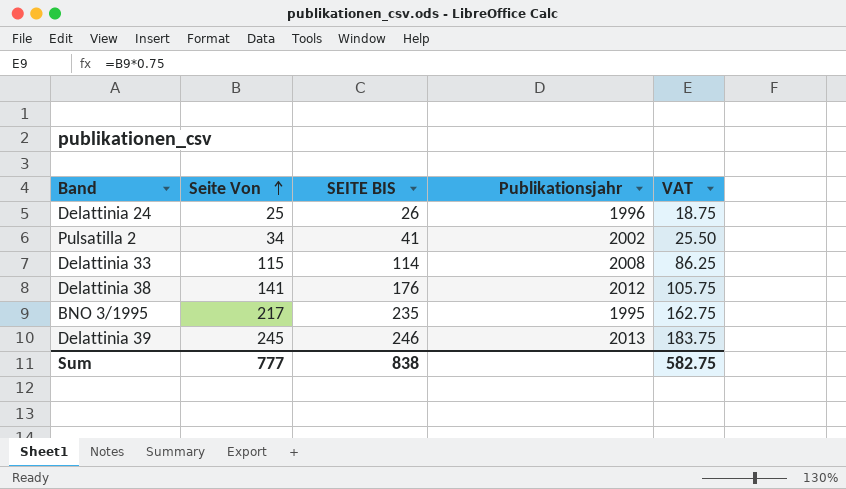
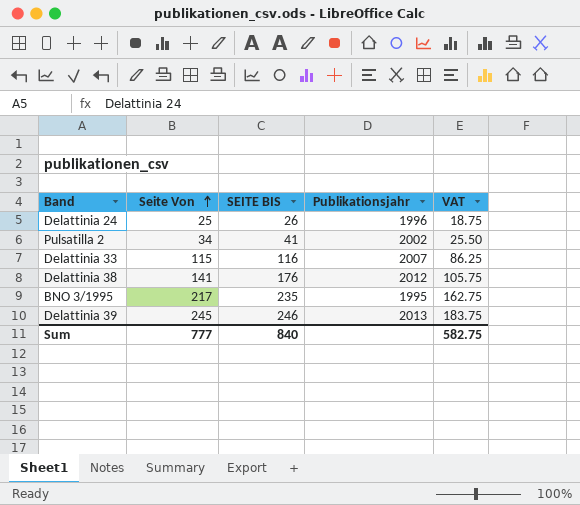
Delattinia 33 | SEITE BIS: 114 -> 116
Delattinia 33 | Publikationsjahr: 2008 -> 2007
Sum | SEITE BIS: 838 -> 840

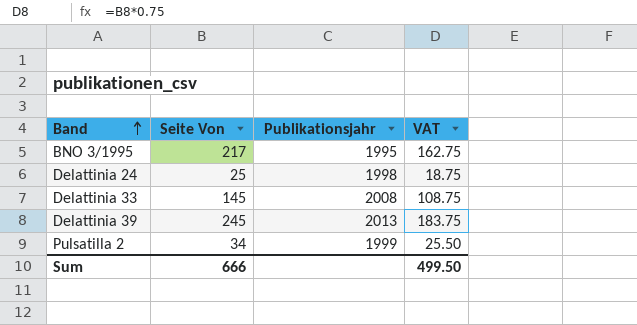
row order: Seite Von ascending -> Band ascending
column SEITE BIS | position: 3 -> none
row Delattinia 38: 141 | 176 | 2012 | 105.75 -> none
Delattinia 24 | Publikationsjahr: 1996 -> 1998
Delattinia 33 | Seite Von: 115 -> 145
Delattinia 33 | Publikationsjahr: 2007 -> 2008
Delattinia 33 | VAT: 86.25 -> 108.75
Pulsatilla 2 | Publikationsjahr: 2002 -> 1999
Sum | Seite Von: 777 -> 666
Sum | VAT: 582.75 -> 499.50

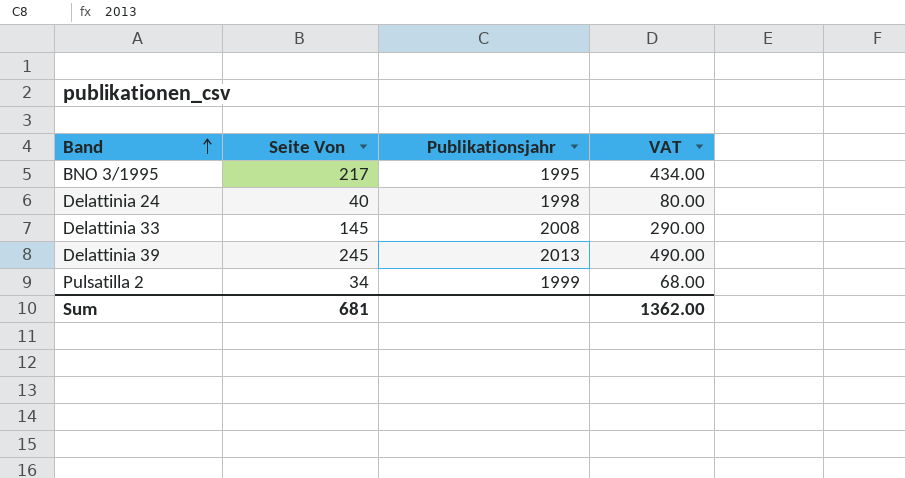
column VAT | formula: [Seite Von] * 0.75 -> [Seite Von] * 2
Delattinia 24 | Seite Von: 25 -> 40
Sum | Seite Von: 666 -> 681
Sum | VAT: 499.50 -> 1362.00

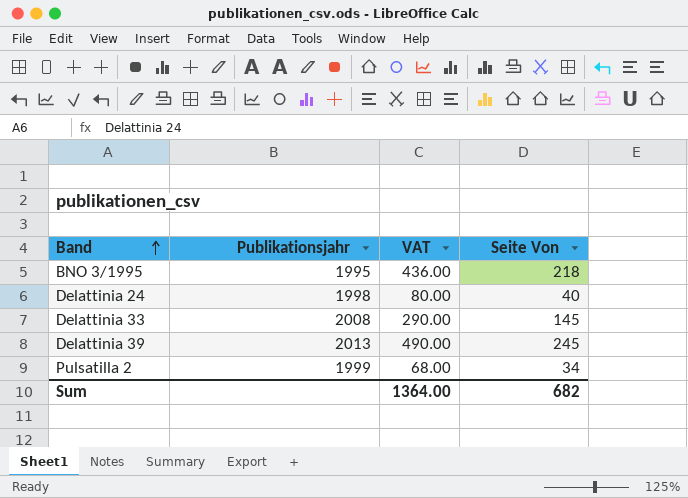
column Seite Von | position: 2 -> 4
BNO 3/1995 | VAT: 434.00 -> 436.00
BNO 3/1995 | Seite Von: 217 -> 218
Sum | VAT: 1362.00 -> 1364.00
Sum | Seite Von: 681 -> 682

